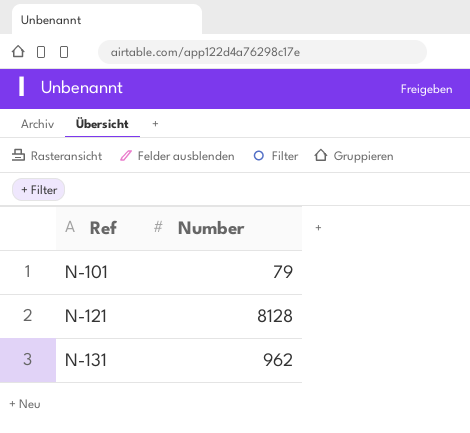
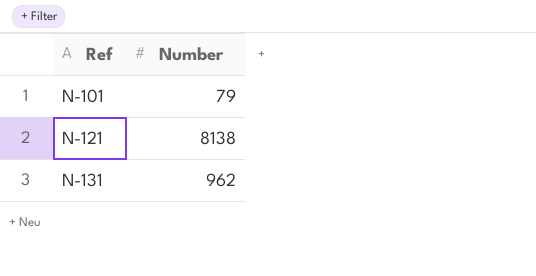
N-121 | Number: 8128 -> 8138

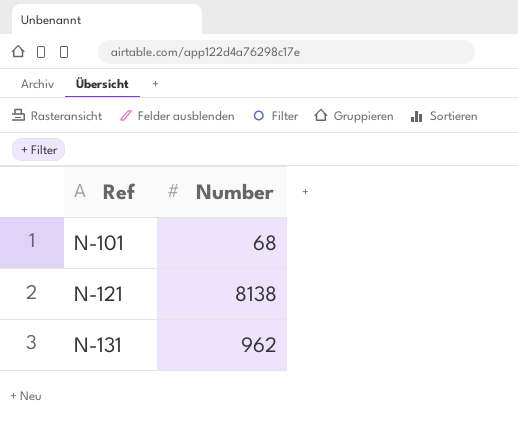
N-101 | Number: 79 -> 68

